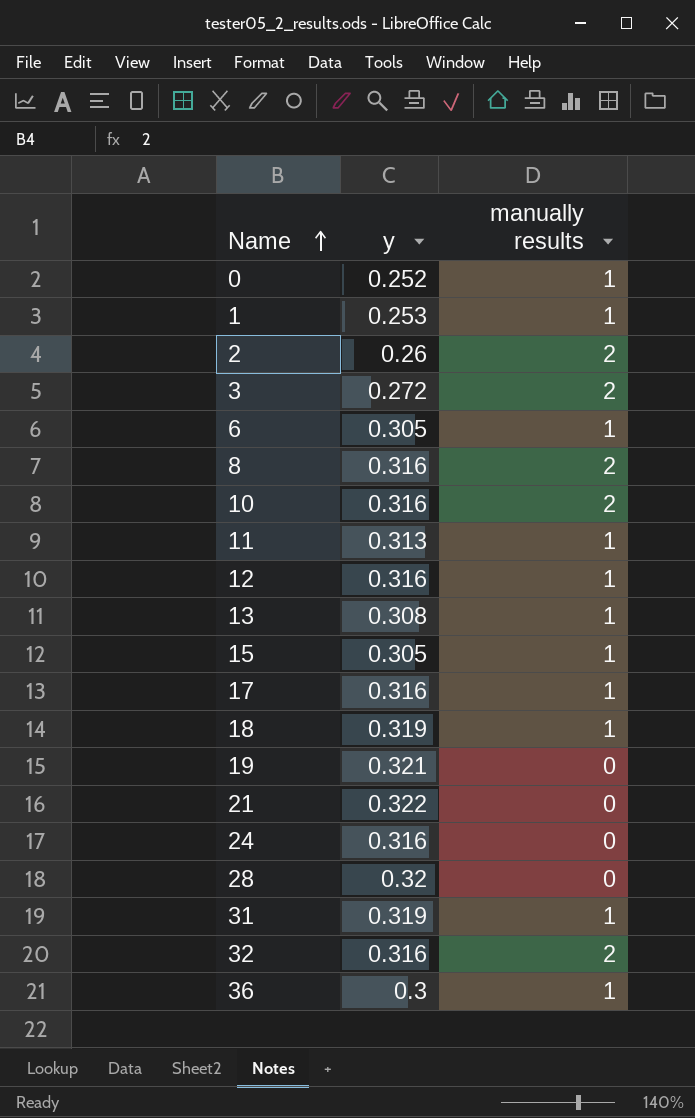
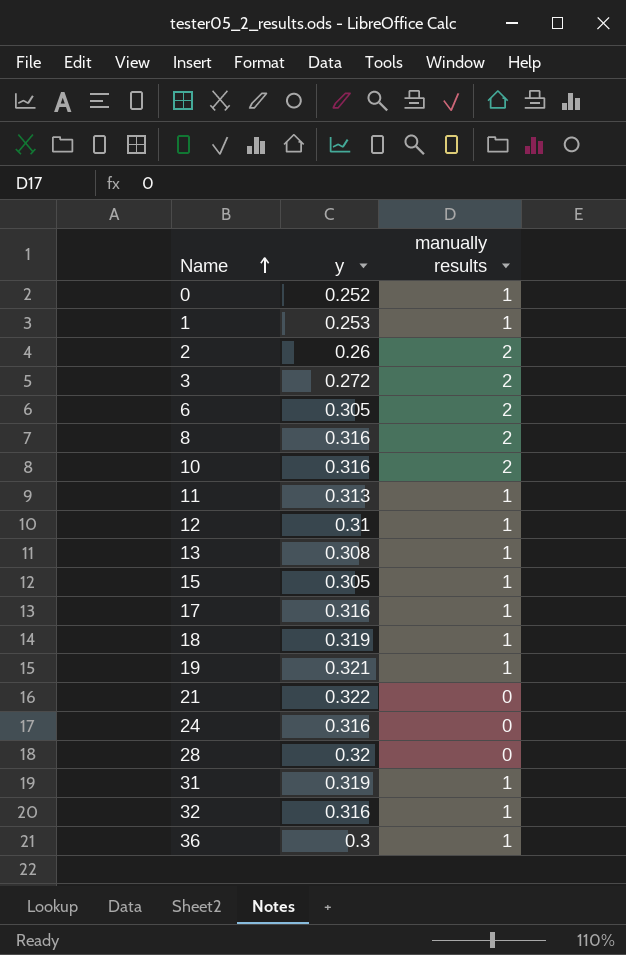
6 | manually results: 1 -> 2
12 | y: 0.316 -> 0.31
19 | manually results: 0 -> 1
32 | manually results: 2 -> 1

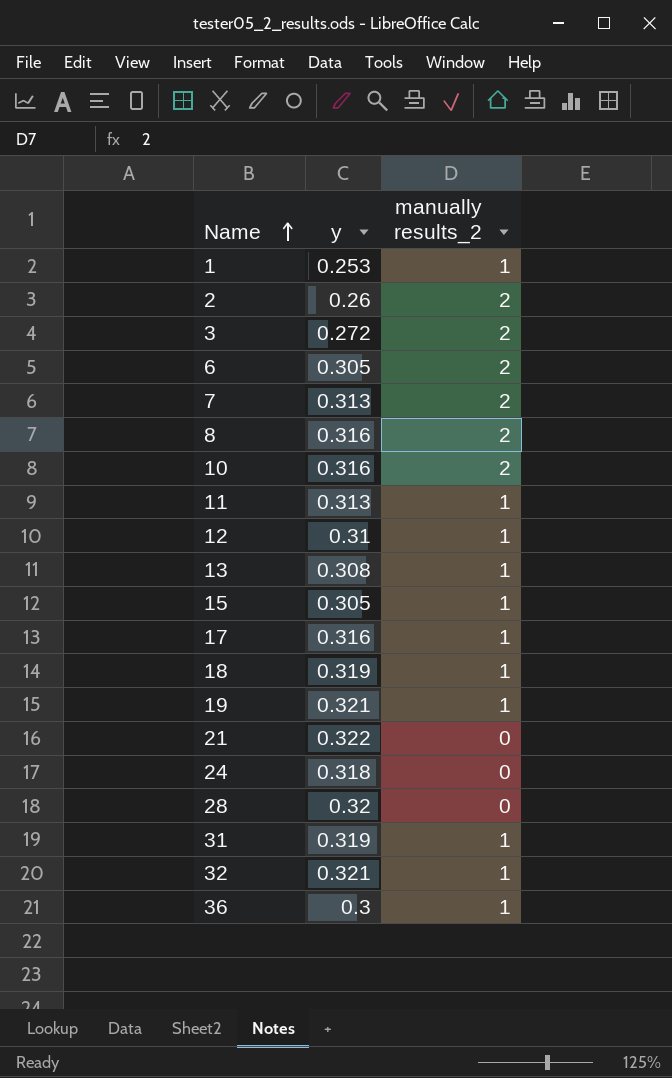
column name: manually results -> manually results_2
row 0: 0.252 | 1 -> none
row 7: none -> 0.313 | 2
24 | y: 0.316 -> 0.318
32 | y: 0.316 -> 0.321

